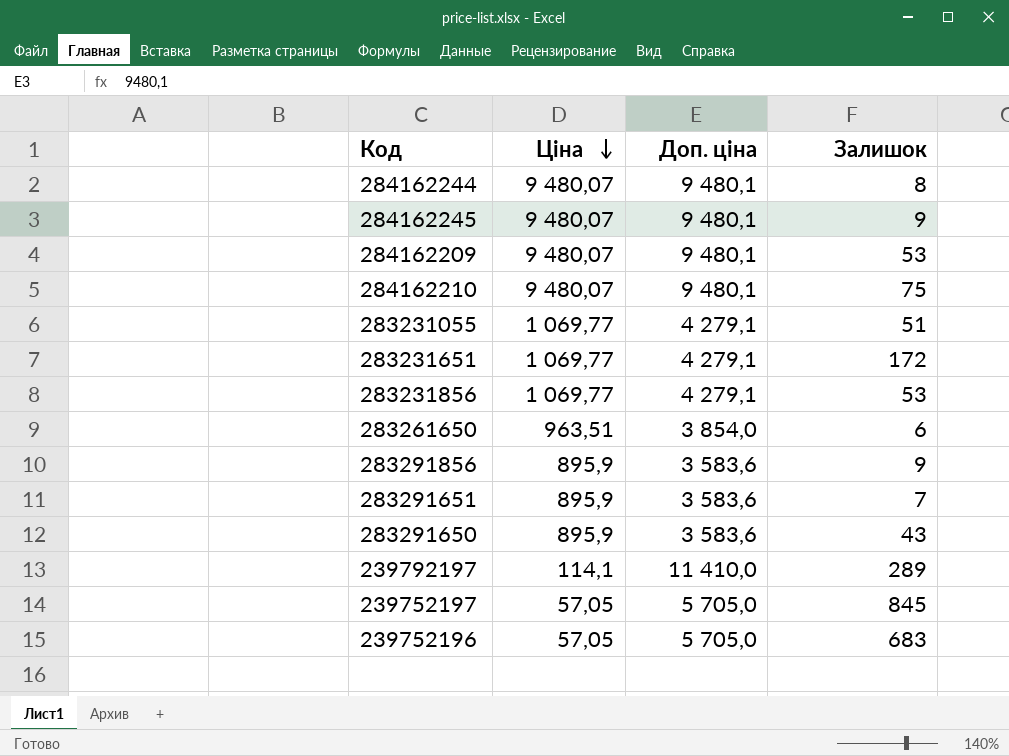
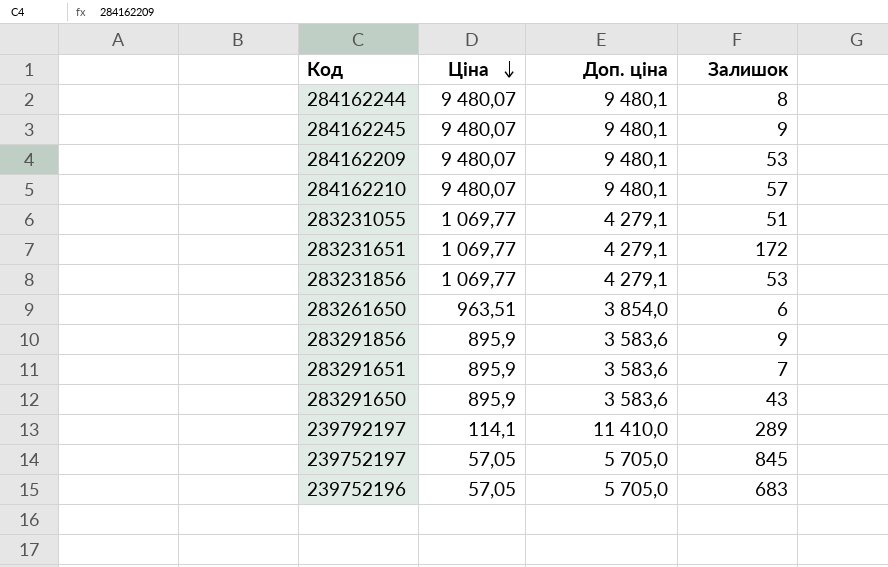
284162210 | Залишок: 75 -> 57

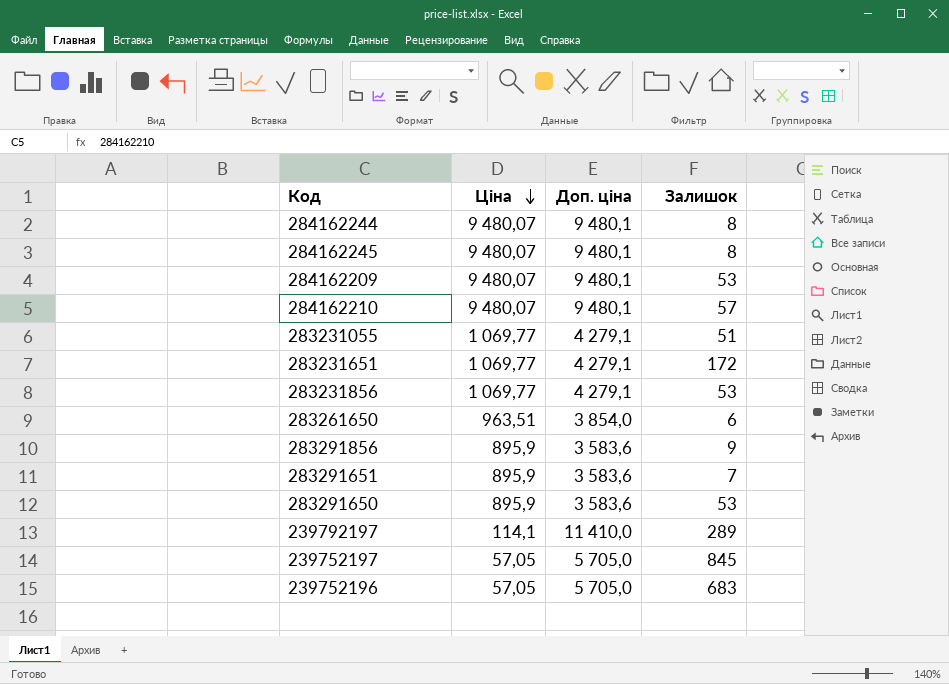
284162245 | Залишок: 9 -> 8
283291650 | Залишок: 43 -> 53

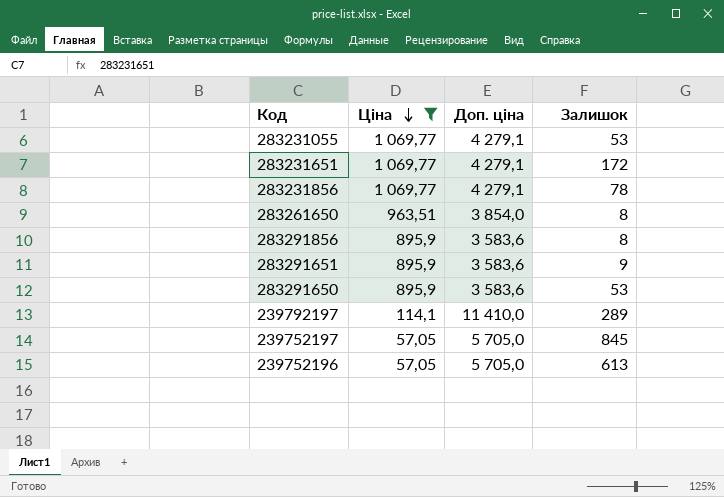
filter: none -> Ціна != 9 480,07
283231055 | Залишок: 51 -> 53
283231856 | Залишок: 53 -> 78
283261650 | Залишок: 6 -> 8
283291856 | Залишок: 9 -> 8
283291651 | Залишок: 7 -> 9
239752196 | Залишок: 683 -> 613

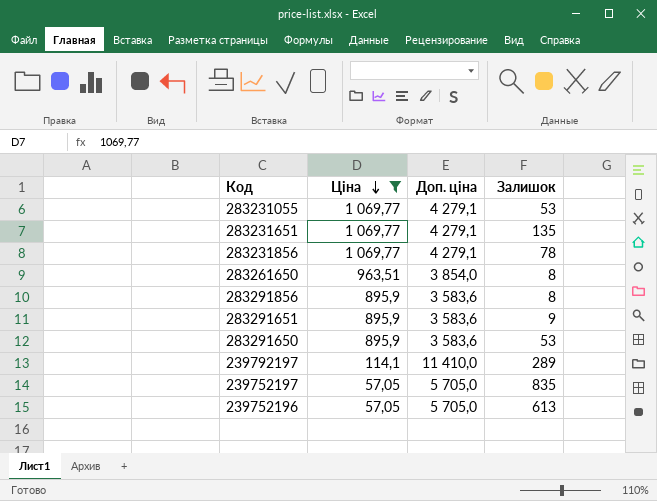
283231651 | Залишок: 172 -> 135
239752197 | Залишок: 845 -> 835

